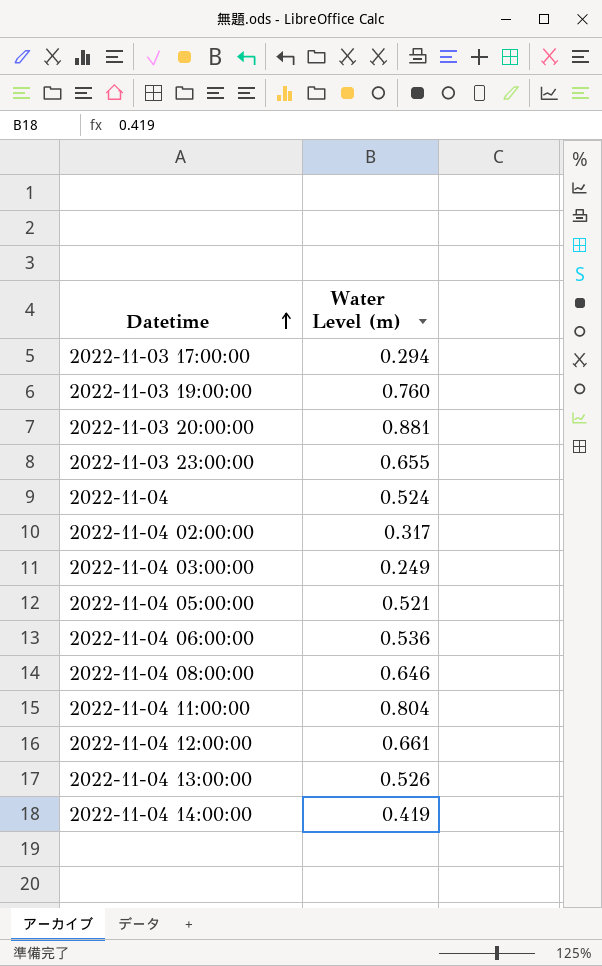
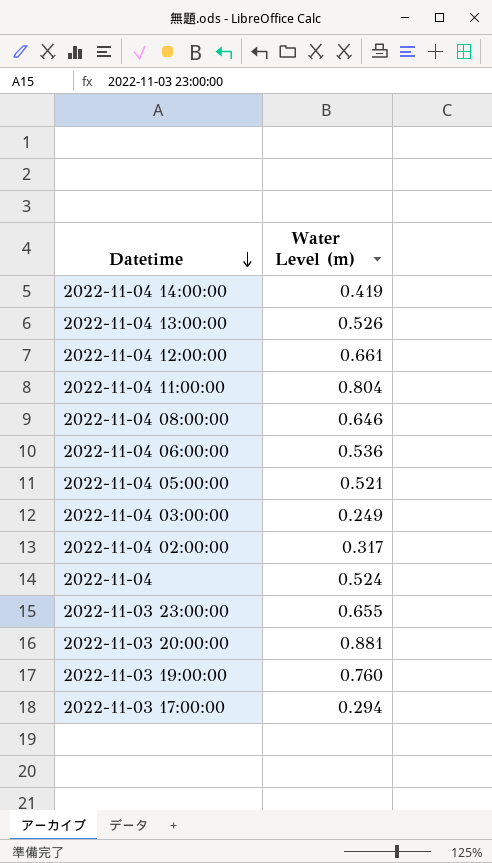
row order: Datetime ascending -> Datetime descending

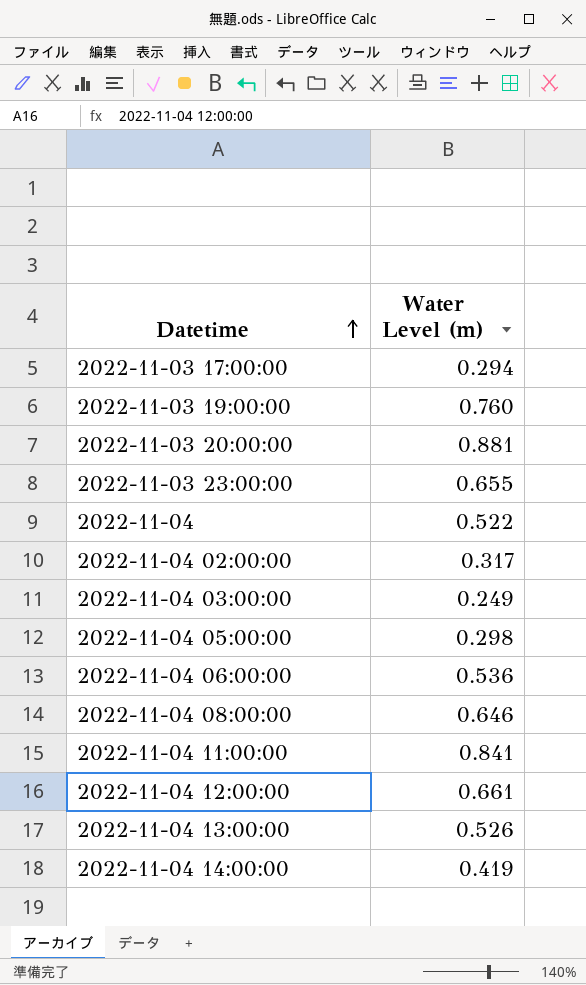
row order: Datetime descending -> Datetime ascending
2022-11-04 | Water Level (m): 0.524 -> 0.522
2022-11-04 05:00:00 | Water Level (m): 0.521 -> 0.298
2022-11-04 11:00:00 | Water Level (m): 0.804 -> 0.841

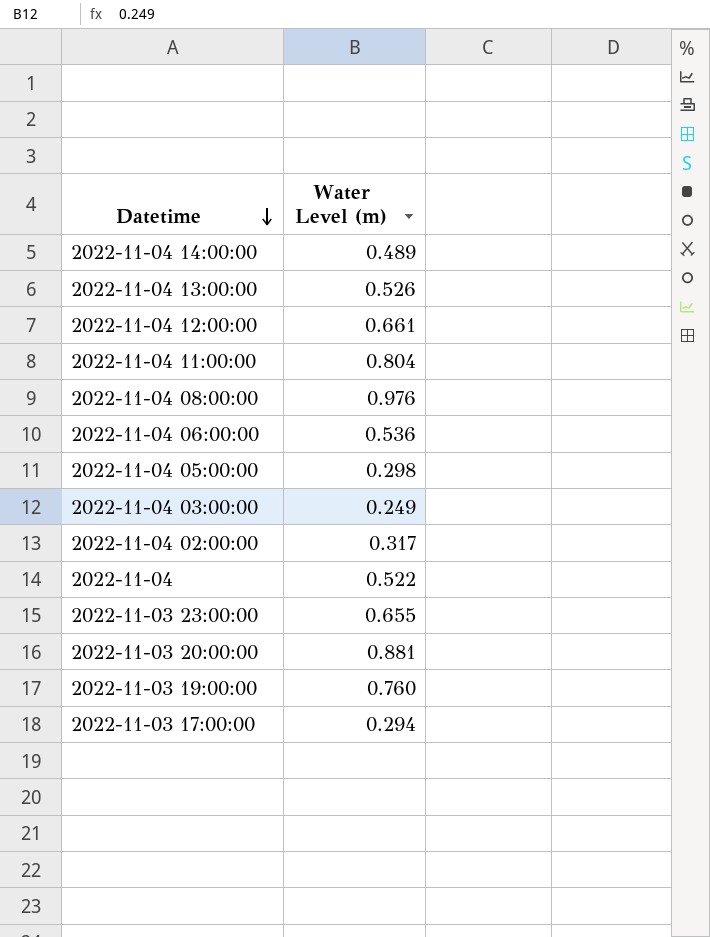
row order: Datetime ascending -> Datetime descending
2022-11-04 14:00:00 | Water Level (m): 0.419 -> 0.489
2022-11-04 11:00:00 | Water Level (m): 0.841 -> 0.804
2022-11-04 08:00:00 | Water Level (m): 0.646 -> 0.976

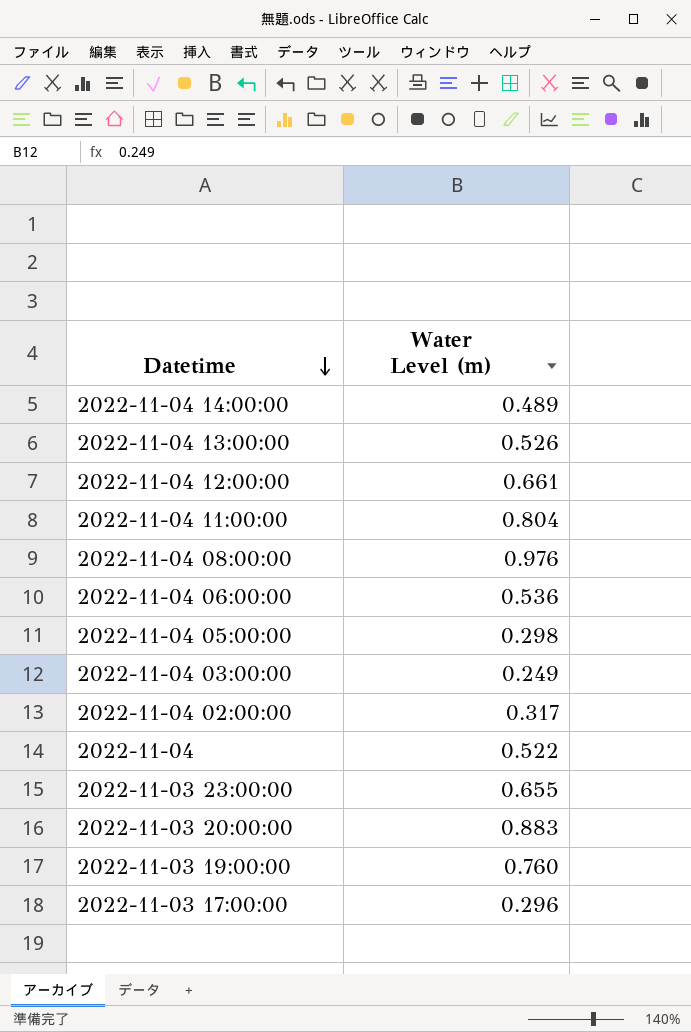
2022-11-03 20:00:00 | Water Level (m): 0.881 -> 0.883
2022-11-03 17:00:00 | Water Level (m): 0.294 -> 0.296

